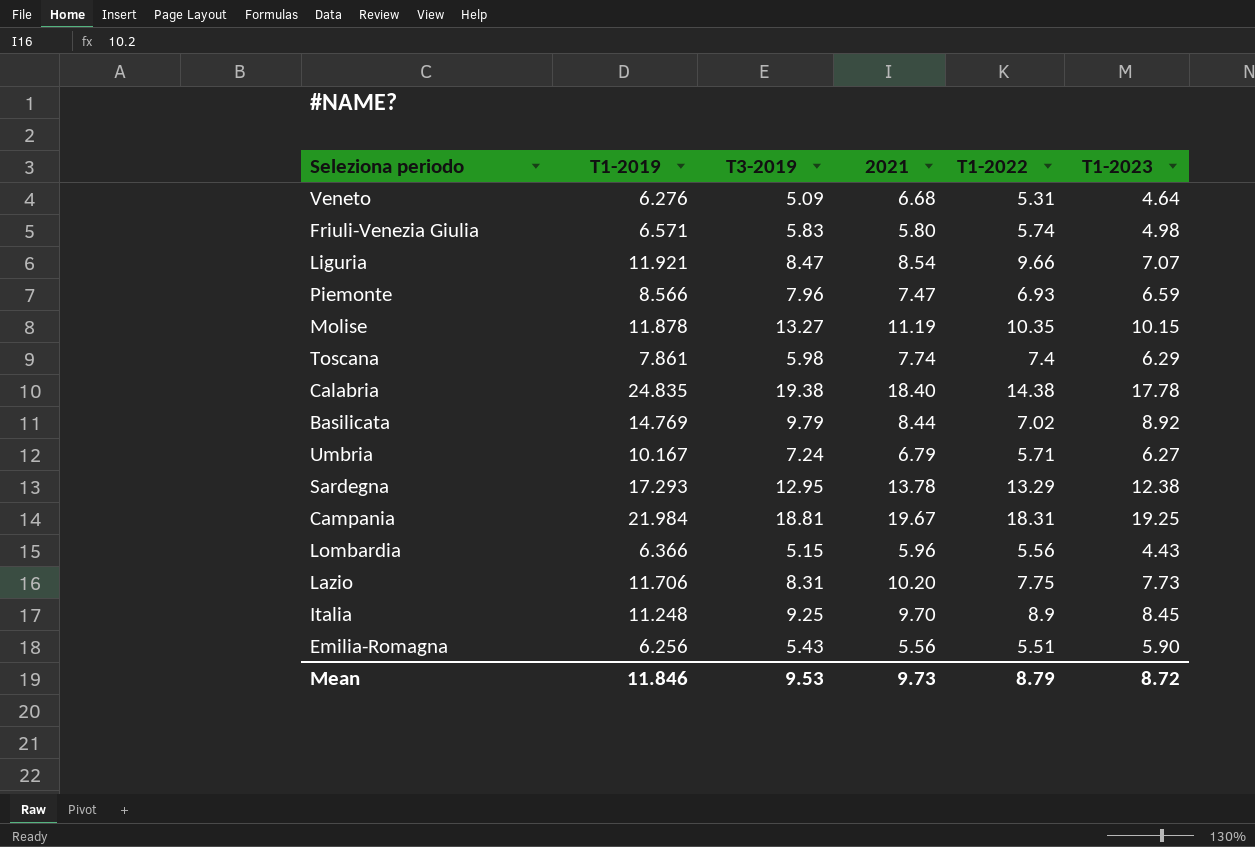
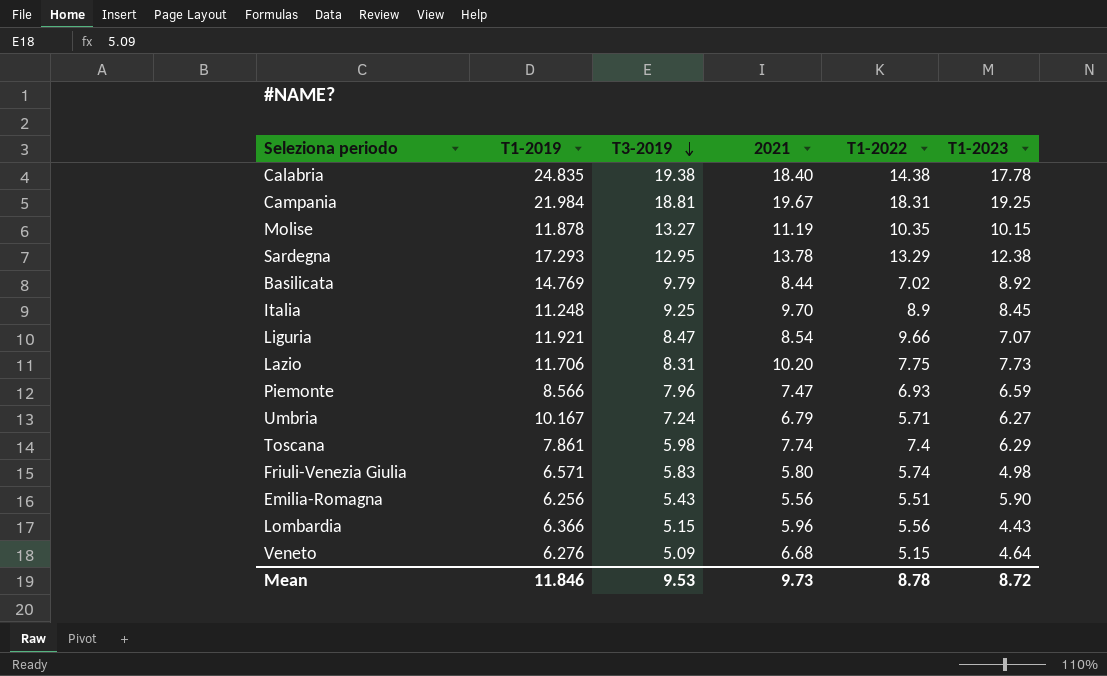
row order: none -> T3-2019 descending
Veneto | T1-2022: 5.31 -> 5.15
Mean | T1-2022: 8.79 -> 8.78

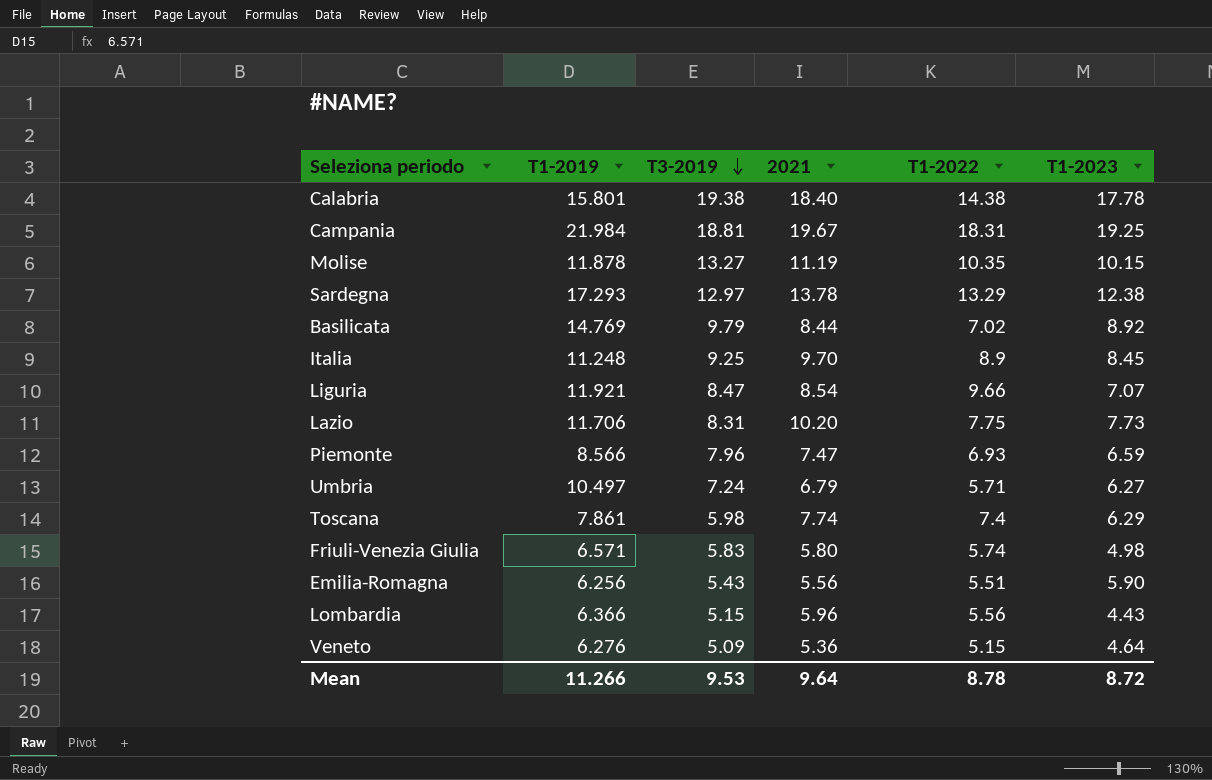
Calabria | T1-2019: 24.835 -> 15.801
Sardegna | T3-2019: 12.95 -> 12.97
Umbria | T1-2019: 10.167 -> 10.497
Veneto | 2021: 6.68 -> 5.36
Mean | T1-2019: 11.846 -> 11.266
Mean | 2021: 9.73 -> 9.64

